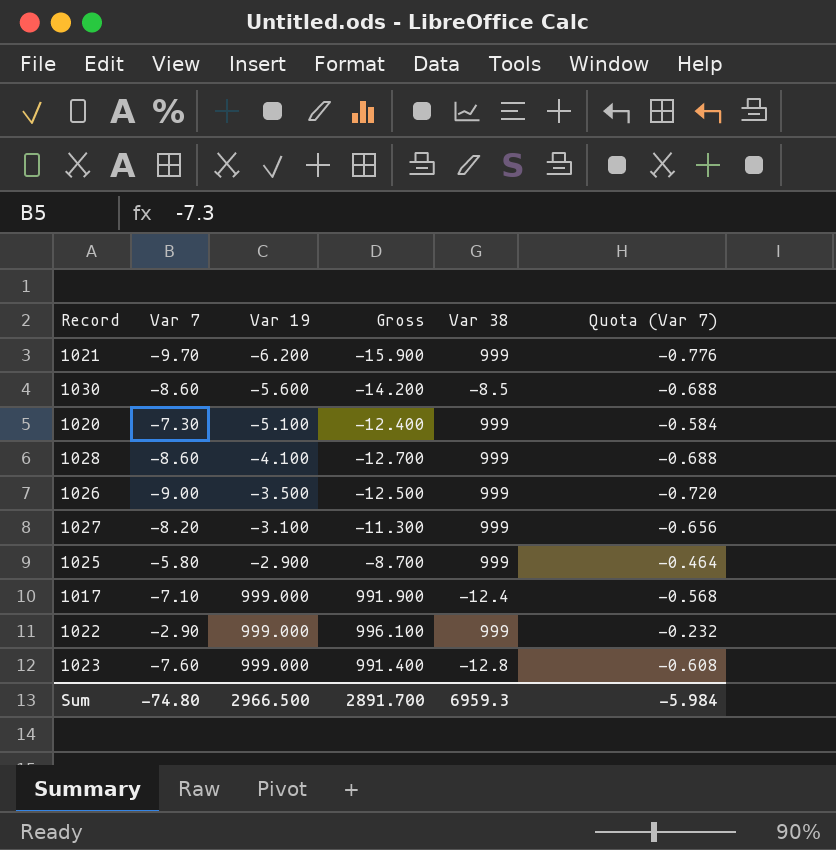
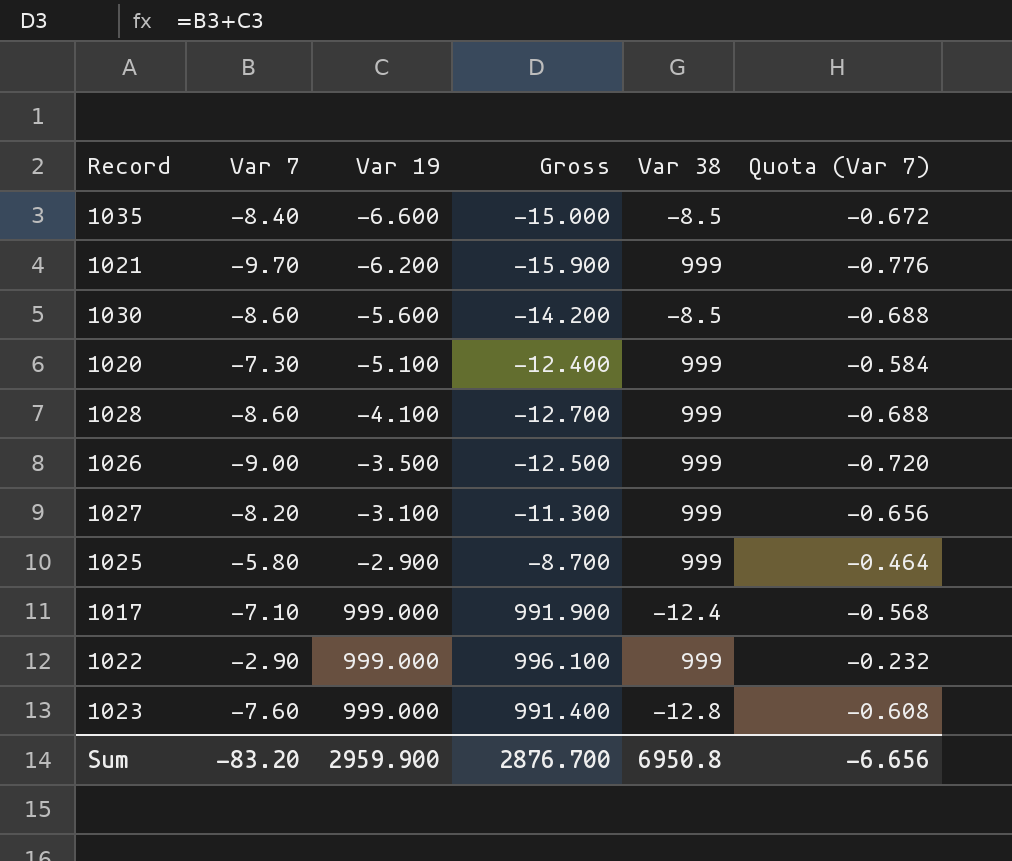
row 1035: none -> -8.40 | -6.600 | -15.000 | -8.5 | -0.672
Sum | Var 7: -74.80 -> -83.20
Sum | Var 19: 2966.500 -> 2959.900
Sum | Gross: 2891.700 -> 2876.700
Sum | Var 38: 6959.3 -> 6950.8
Sum | Quota (Var 7): -5.984 -> -6.656

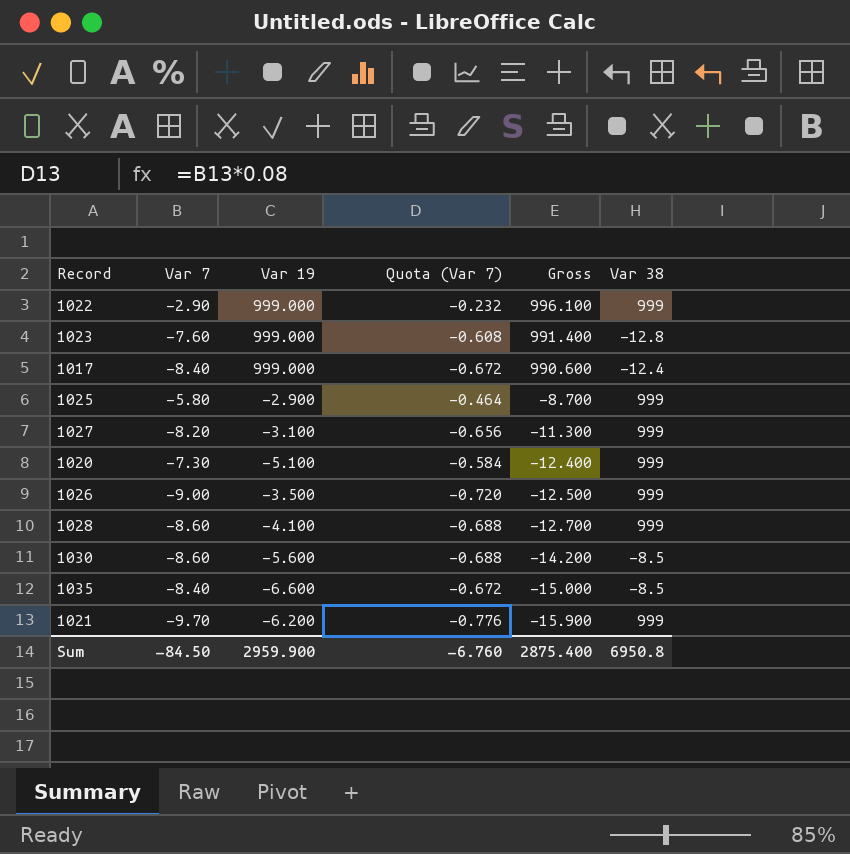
row order: Var 19 ascending -> Gross descending
column Quota (Var 7) | position: 6 -> 4
1017 | Var 7: -7.10 -> -8.40
1017 | Quota (Var 7): -0.568 -> -0.672
1017 | Gross: 991.900 -> 990.600
Sum | Var 7: -83.20 -> -84.50
Sum | Quota (Var 7): -6.656 -> -6.760
Sum | Gross: 2876.700 -> 2875.400

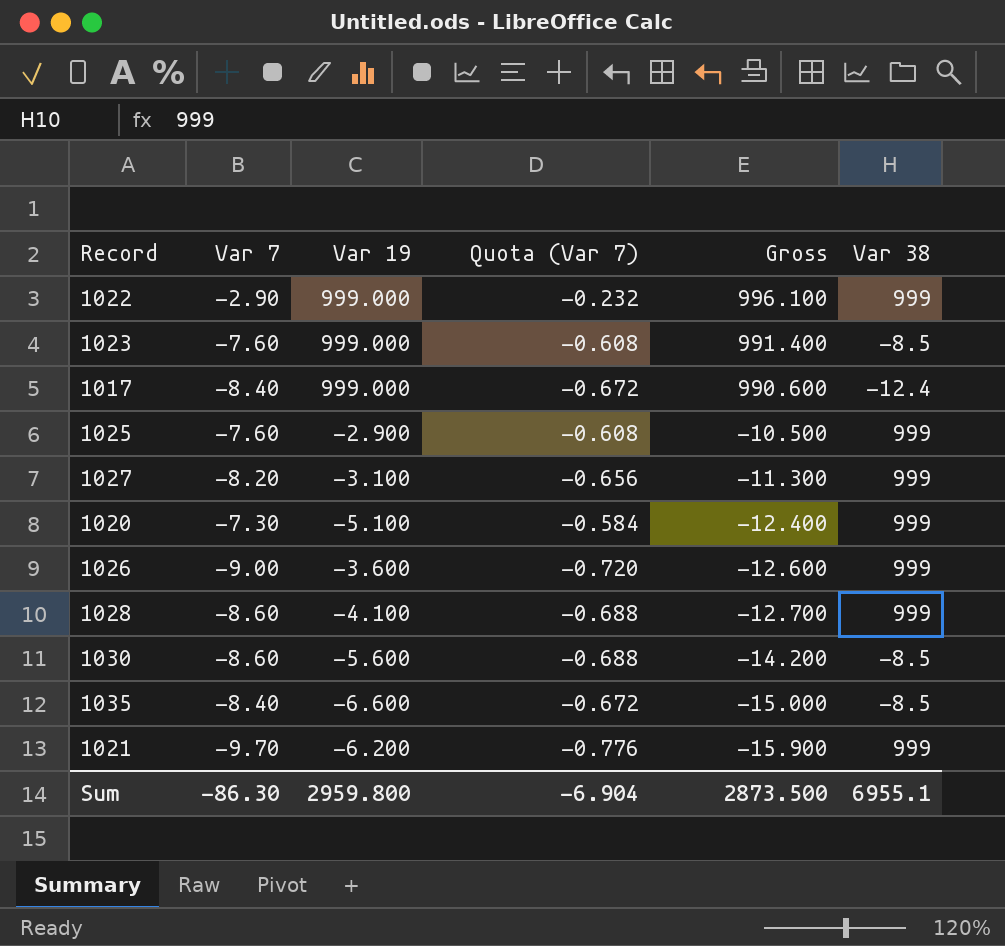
1023 | Var 38: -12.8 -> -8.5
1025 | Var 7: -5.80 -> -7.60
1025 | Quota (Var 7): -0.464 -> -0.608
1025 | Gross: -8.700 -> -10.500
1026 | Var 19: -3.500 -> -3.600
1026 | Gross: -12.500 -> -12.600
Sum | Var 7: -84.50 -> -86.30
Sum | Var 19: 2959.900 -> 2959.800
Sum | Quota (Var 7): -6.760 -> -6.904
Sum | Gross: 2875.400 -> 2873.500
Sum | Var 38: 6950.8 -> 6955.1

